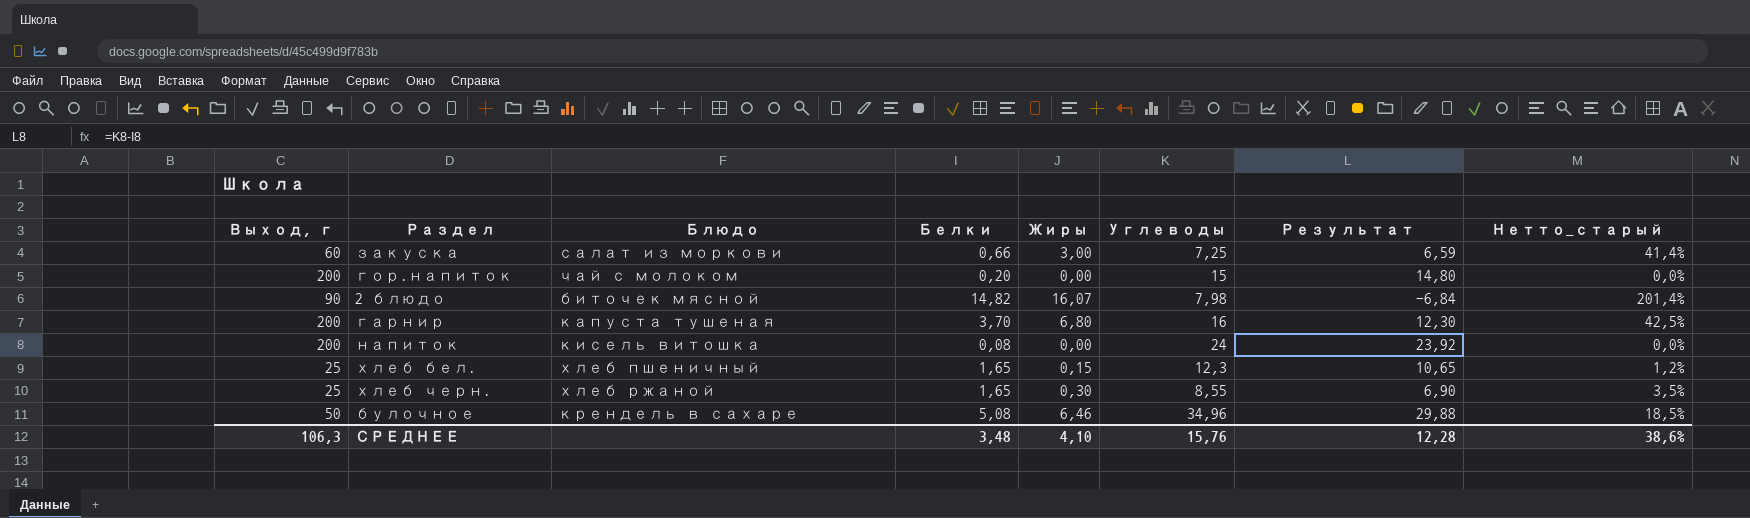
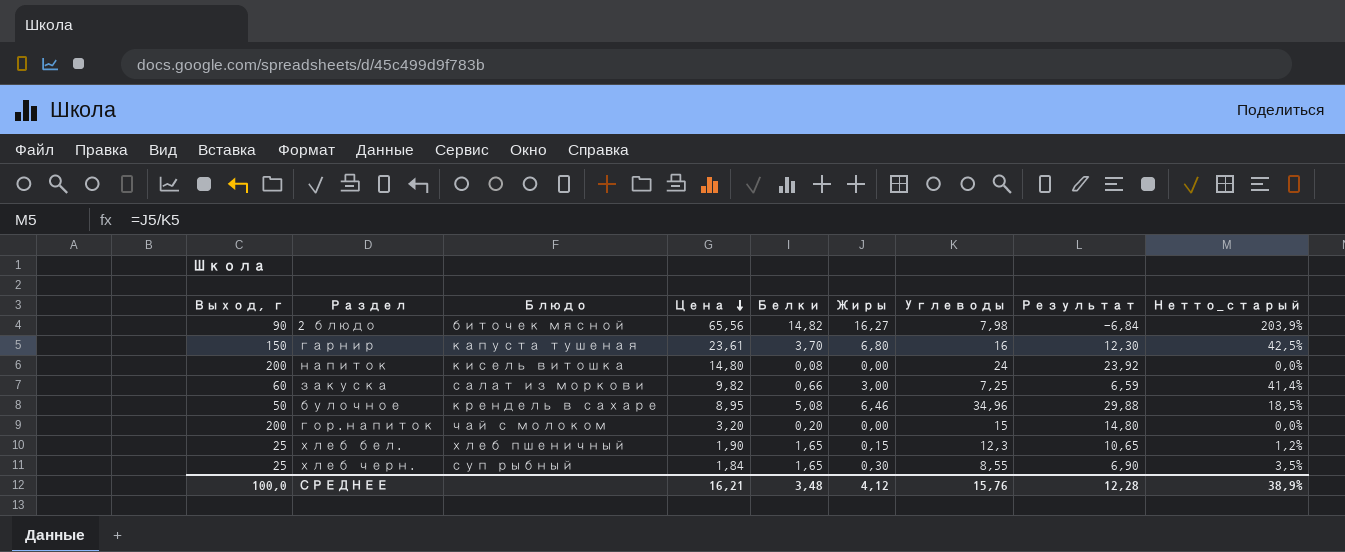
row order: none -> Цена descending
column Цена | position: none -> 4
2 блюдо | Жиры: 16,07 -> 16,27
2 блюдо | Нетто_старый: 201,4% -> 203,9%
гарнир | Выход, г: 200 -> 150
хлеб черн. | Блюдо: хлеб ржаной -> суп рыбный
СРЕДНЕЕ | Выход, г: 106,3 -> 100,0
СРЕДНЕЕ | Жиры: 4,10 -> 4,12
СРЕДНЕЕ | Нетто_старый: 38,6% -> 38,9%

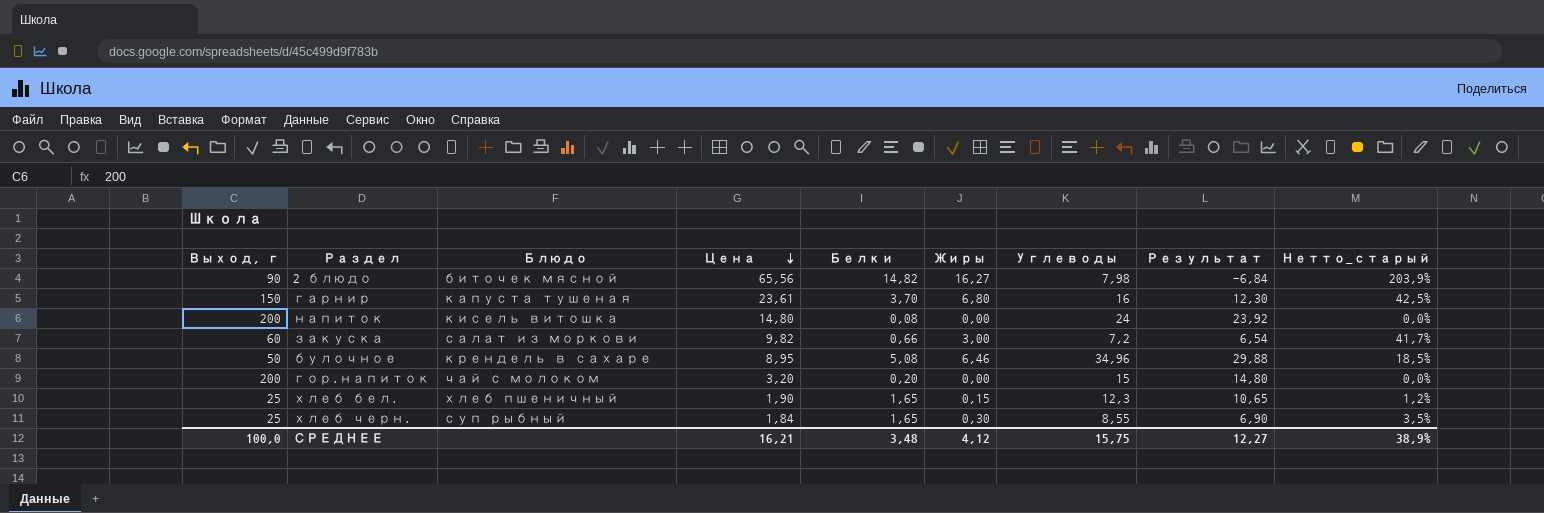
закуска | Углеводы: 7,25 -> 7,2
закуска | Результат: 6,59 -> 6,54
закуска | Нетто_старый: 41,4% -> 41,7%
СРЕДНЕЕ | Углеводы: 15,76 -> 15,75
СРЕДНЕЕ | Результат: 12,28 -> 12,27

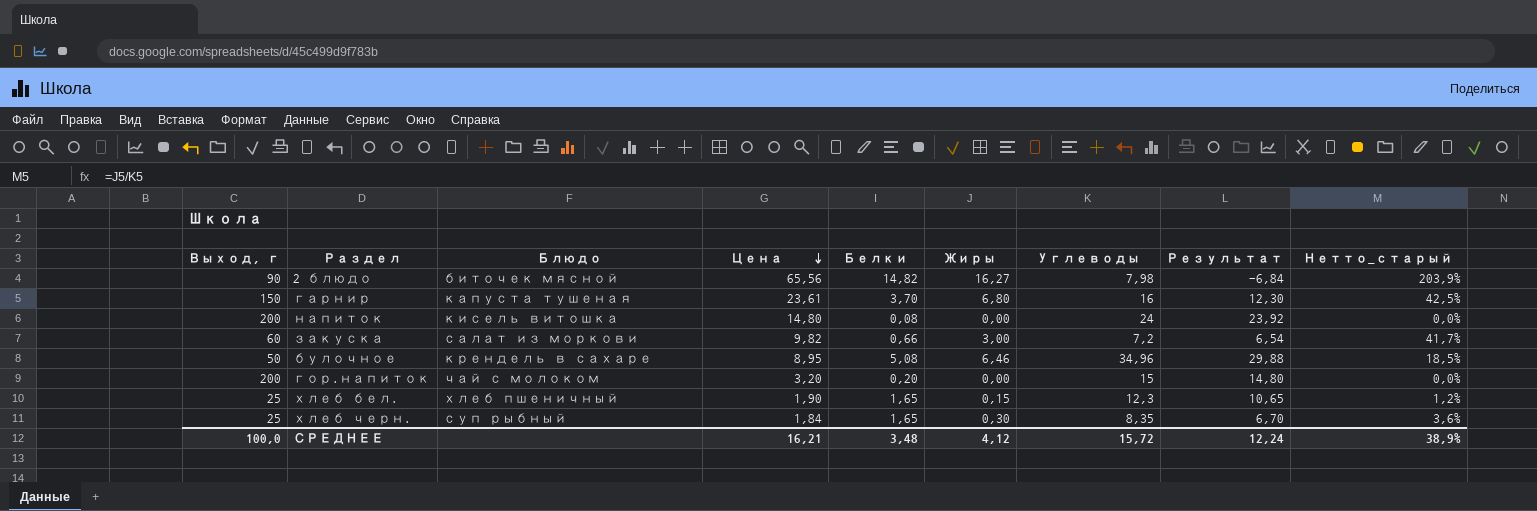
хлеб черн. | Углеводы: 8,55 -> 8,35
хлеб черн. | Результат: 6,90 -> 6,70
хлеб черн. | Нетто_старый: 3,5% -> 3,6%
СРЕДНЕЕ | Углеводы: 15,75 -> 15,72
СРЕДНЕЕ | Результат: 12,27 -> 12,24

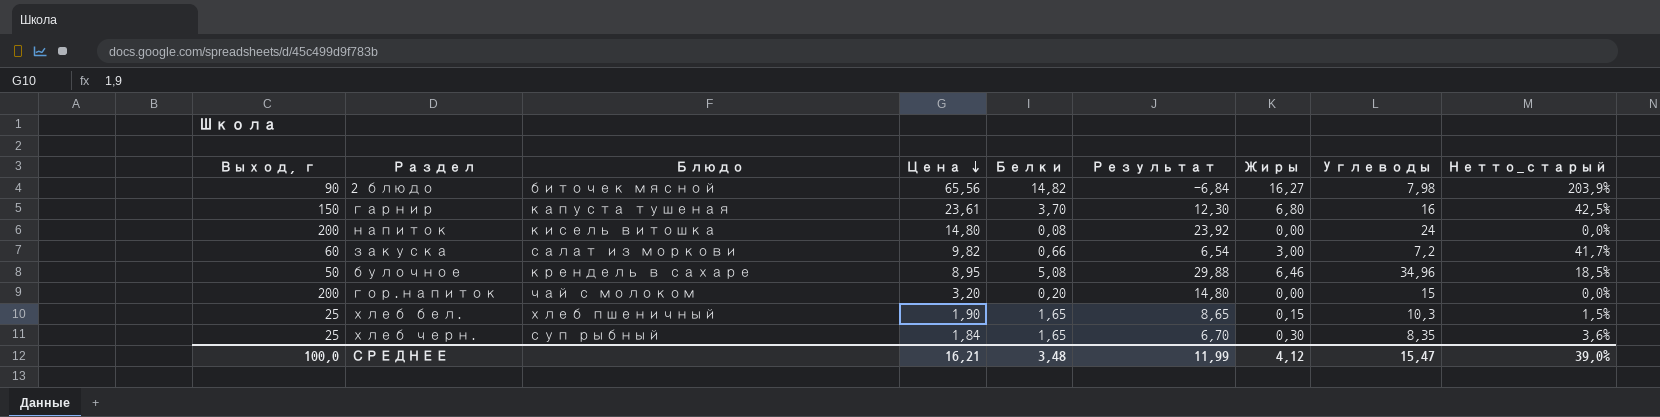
column Результат | position: 8 -> 6
хлеб бел. | Результат: 10,65 -> 8,65
хлеб бел. | Углеводы: 12,3 -> 10,3
хлеб бел. | Нетто_старый: 1,2% -> 1,5%
СРЕДНЕЕ | Результат: 12,24 -> 11,99
СРЕДНЕЕ | Углеводы: 15,72 -> 15,47
СРЕДНЕЕ | Нетто_старый: 38,9% -> 39,0%

